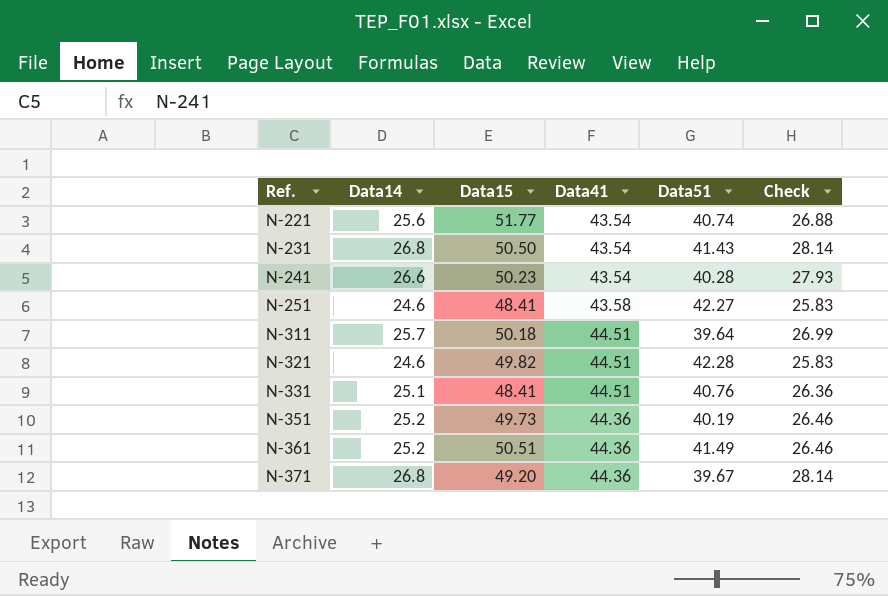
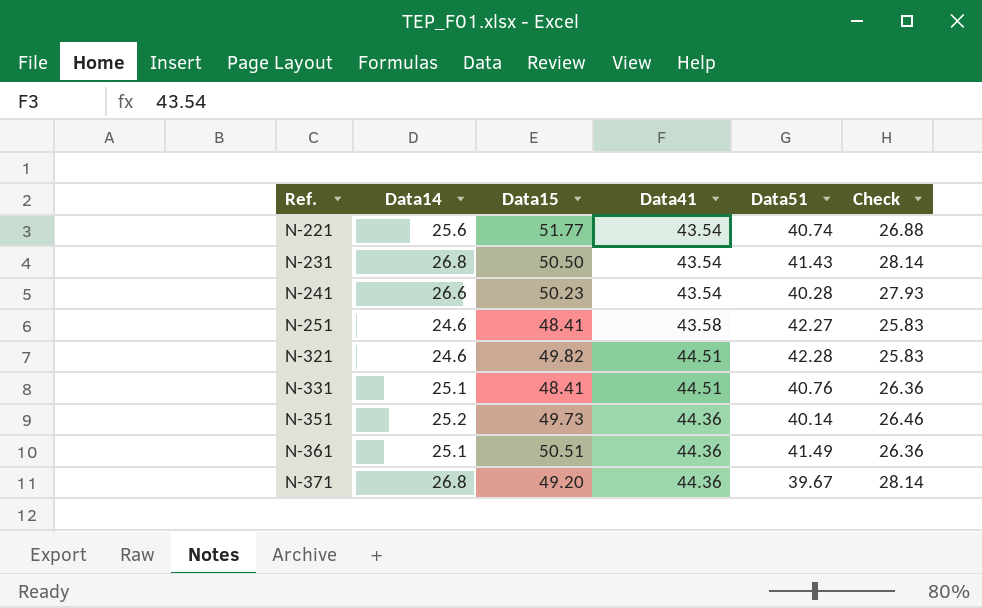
row N-311: 25.7 | 50.18 | 44.51 | 39.64 | 26.99 -> none
N-351 | Data51: 40.19 -> 40.14
N-361 | Data14: 25.2 -> 25.1
N-361 | Check: 26.46 -> 26.36

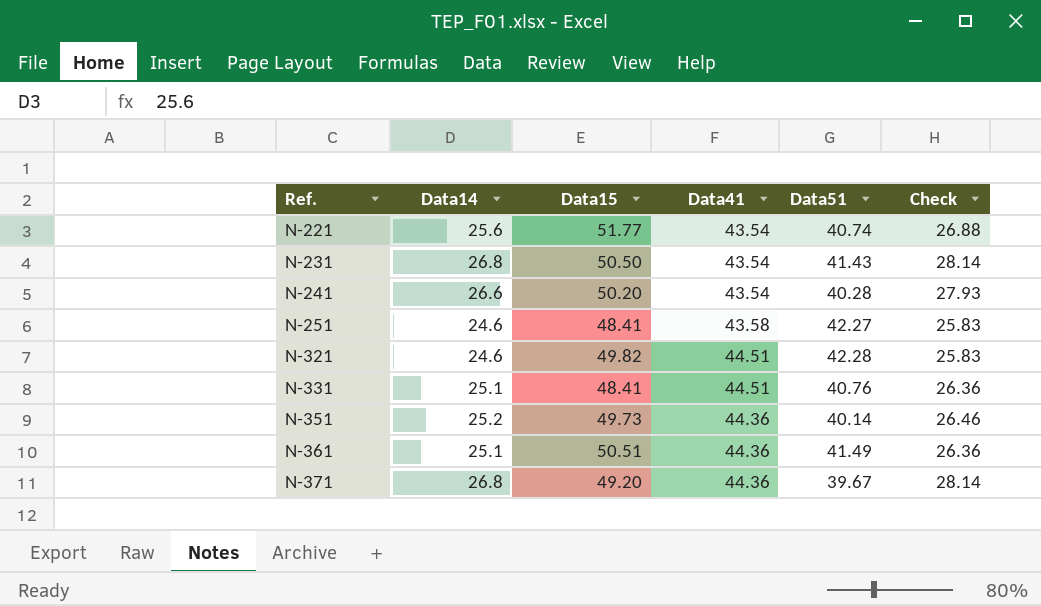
N-241 | Data15: 50.23 -> 50.20

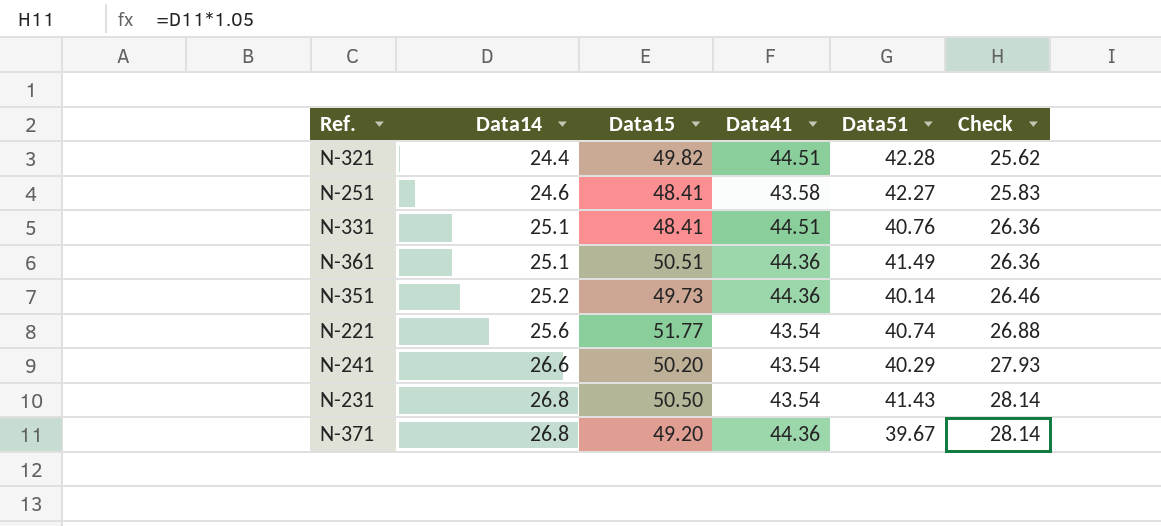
row order: Ref. ascending -> Data14 ascending
N-321 | Data14: 24.6 -> 24.4
N-321 | Check: 25.83 -> 25.62
N-241 | Data51: 40.28 -> 40.29

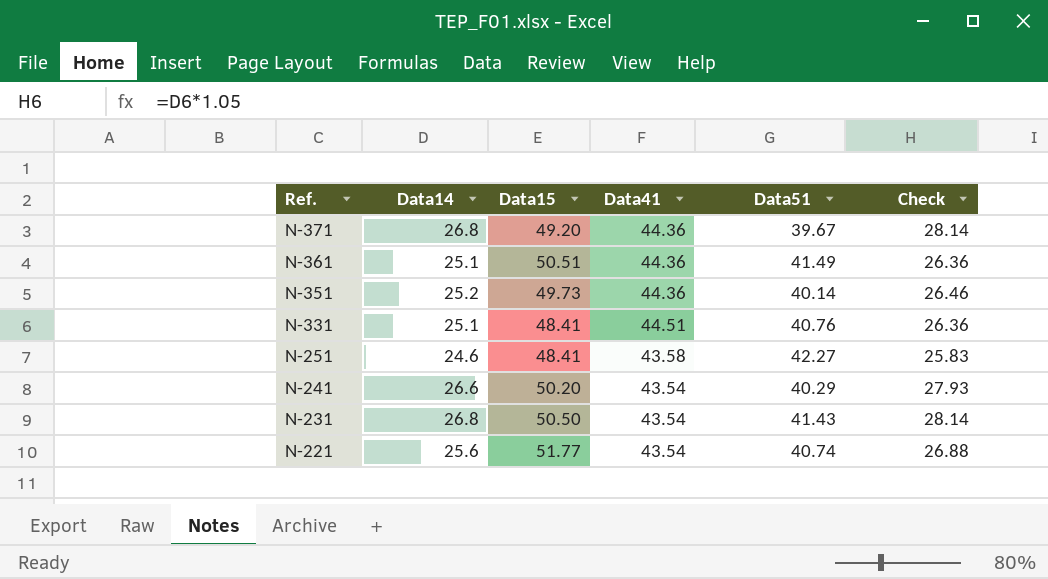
row order: Data14 ascending -> Ref. descending
row N-321: 24.4 | 49.82 | 44.51 | 42.28 | 25.62 -> none

